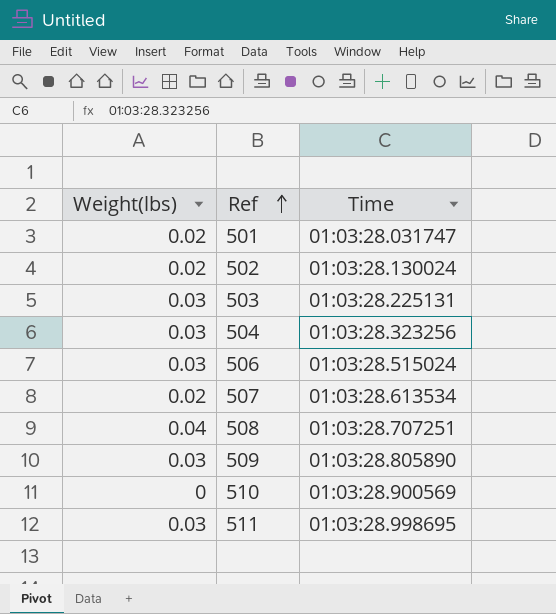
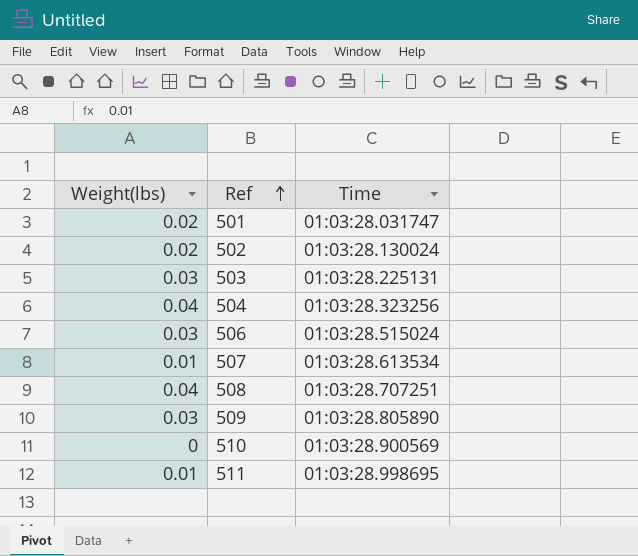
504 | Weight(lbs): 0.03 -> 0.04
507 | Weight(lbs): 0.02 -> 0.01
511 | Weight(lbs): 0.03 -> 0.01

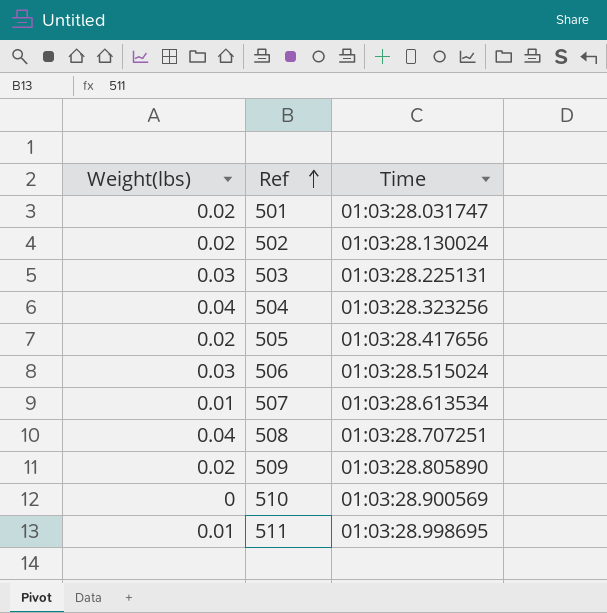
row 505: none -> 0.02 | 01:03:28.417656
509 | Weight(lbs): 0.03 -> 0.02

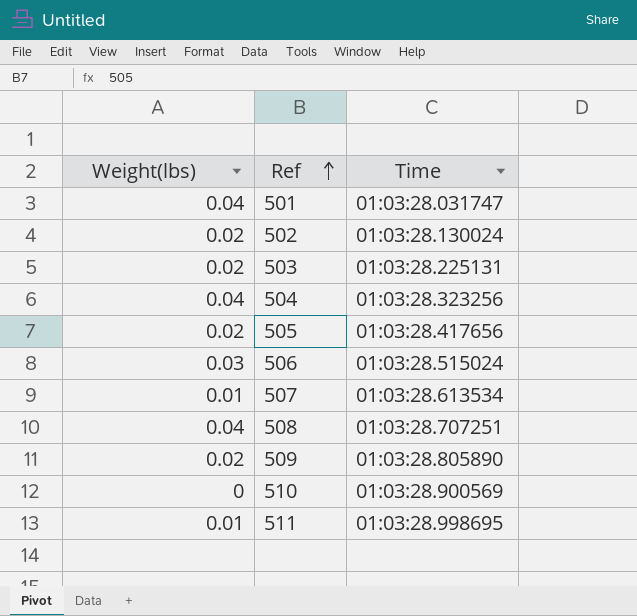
501 | Weight(lbs): 0.02 -> 0.04
503 | Weight(lbs): 0.03 -> 0.02

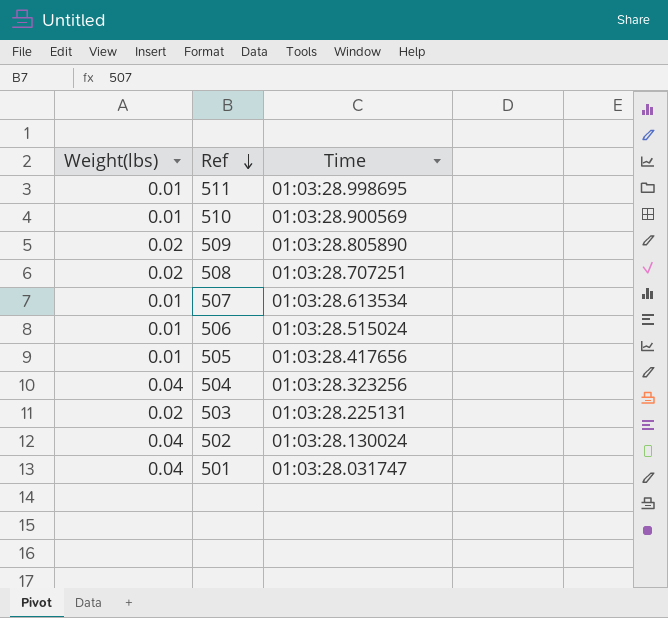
row order: Ref ascending -> Ref descending
510 | Weight(lbs): 0 -> 0.01
508 | Weight(lbs): 0.04 -> 0.02
506 | Weight(lbs): 0.03 -> 0.01
505 | Weight(lbs): 0.02 -> 0.01
502 | Weight(lbs): 0.02 -> 0.04

